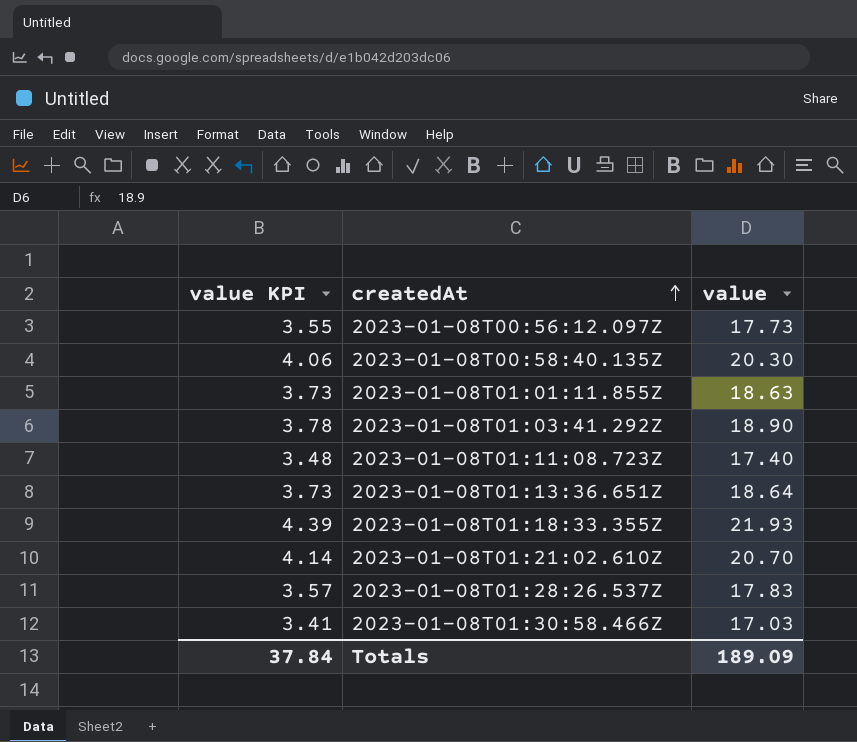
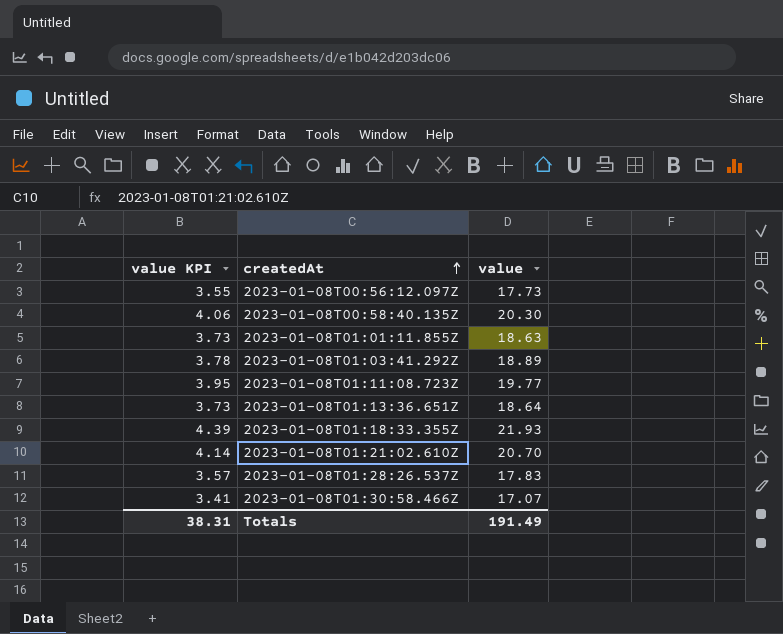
2023-01-08T01:03:41.292Z | value: 18.90 -> 18.89
2023-01-08T01:11:08.723Z | value KPI: 3.48 -> 3.95
2023-01-08T01:11:08.723Z | value: 17.40 -> 19.77
2023-01-08T01:30:58.466Z | value: 17.03 -> 17.07
Totals | value KPI: 37.84 -> 38.31
Totals | value: 189.09 -> 191.49

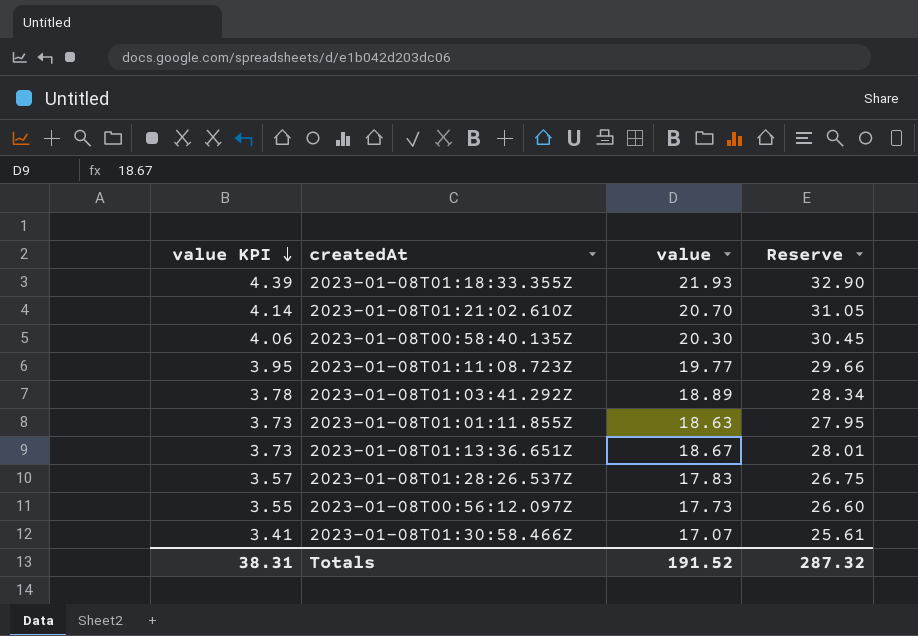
row order: createdAt ascending -> value KPI descending
column Reserve | formula: none -> [value] * 1.5
2023-01-08T01:13:36.651Z | value: 18.64 -> 18.67
Totals | value: 191.49 -> 191.52

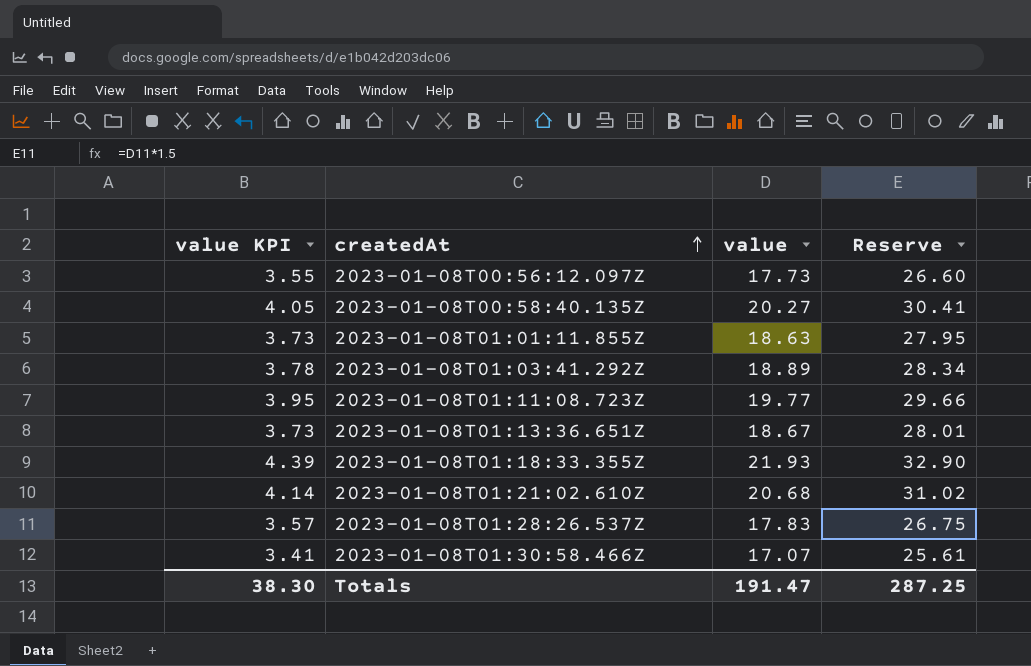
row order: value KPI descending -> createdAt ascending
2023-01-08T00:58:40.135Z | value KPI: 4.06 -> 4.05
2023-01-08T00:58:40.135Z | value: 20.30 -> 20.27
2023-01-08T00:58:40.135Z | Reserve: 30.45 -> 30.41
2023-01-08T01:21:02.610Z | value: 20.70 -> 20.68
2023-01-08T01:21:02.610Z | Reserve: 31.05 -> 31.02
Totals | value KPI: 38.31 -> 38.30
Totals | value: 191.52 -> 191.47
Totals | Reserve: 287.32 -> 287.25

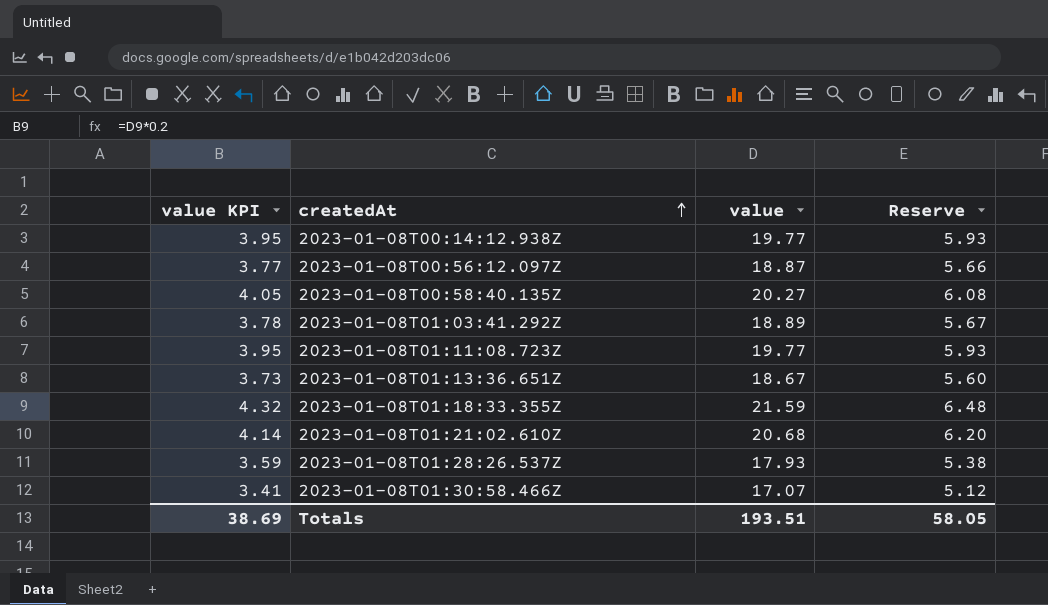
column Reserve | formula: [value] * 1.5 -> [value] * 0.3
row 2023-01-08T01:01:11.855Z: 3.73 | 18.63 | 27.95 -> none
row 2023-01-08T00:14:12.938Z: none -> 3.95 | 19.77 | 5.93
2023-01-08T00:56:12.097Z | value KPI: 3.55 -> 3.77
2023-01-08T00:56:12.097Z | value: 17.73 -> 18.87
2023-01-08T01:18:33.355Z | value KPI: 4.39 -> 4.32
2023-01-08T01:18:33.355Z | value: 21.93 -> 21.59
2023-01-08T01:28:26.537Z | value KPI: 3.57 -> 3.59
2023-01-08T01:28:26.537Z | value: 17.83 -> 17.93
Totals | value KPI: 38.30 -> 38.69
Totals | value: 191.47 -> 193.51
Totals | Reserve: 287.25 -> 58.05

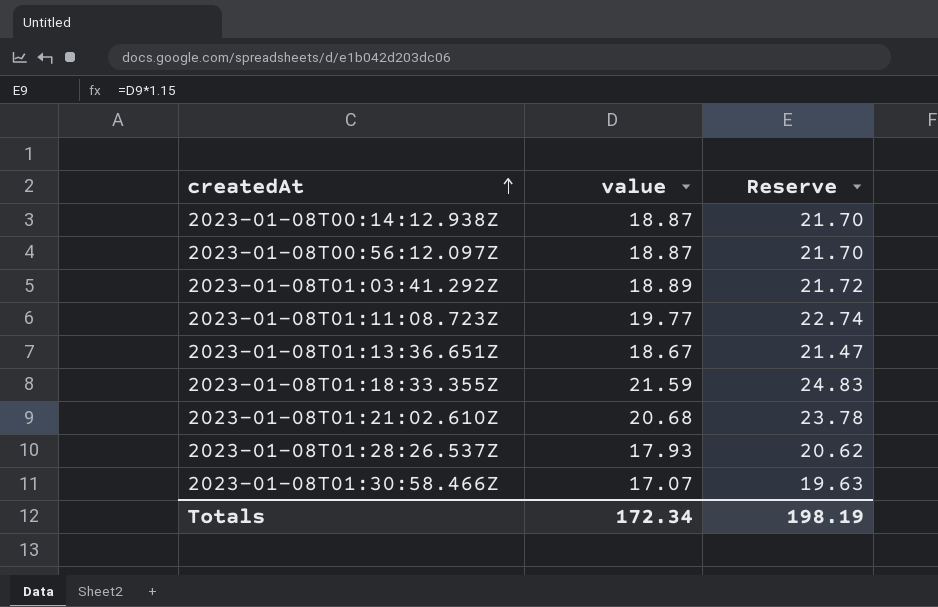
column value KPI | formula: [value] * 0.2 -> none
column Reserve | formula: [value] * 0.3 -> [value] * 1.15
row 2023-01-08T00:58:40.135Z: 4.05 | 20.27 | 6.08 -> none
2023-01-08T00:14:12.938Z | value: 19.77 -> 18.87
Totals | value: 193.51 -> 172.34
Totals | Reserve: 58.05 -> 198.19

